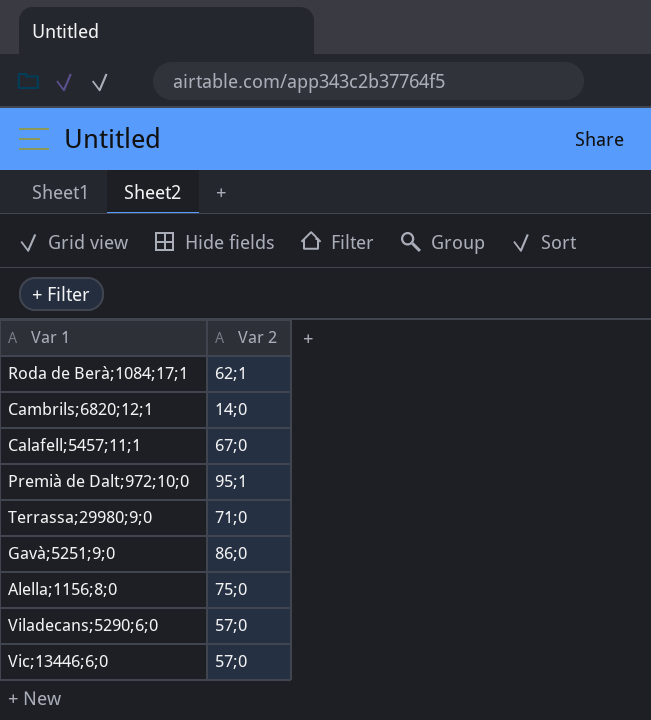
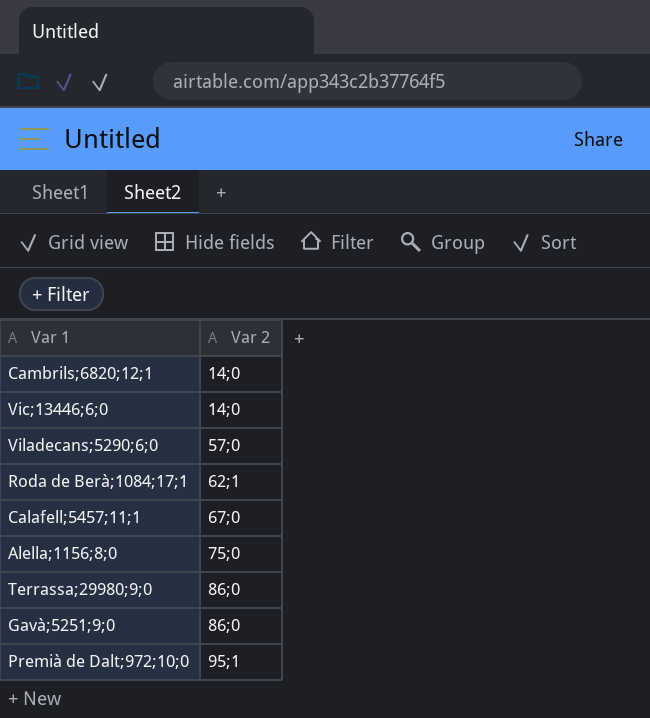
row order: none -> Var 2 ascending
Vic;13446;6;0 | Var 2: 57;0 -> 14;0
Terrassa;29980;9;0 | Var 2: 71;0 -> 86;0

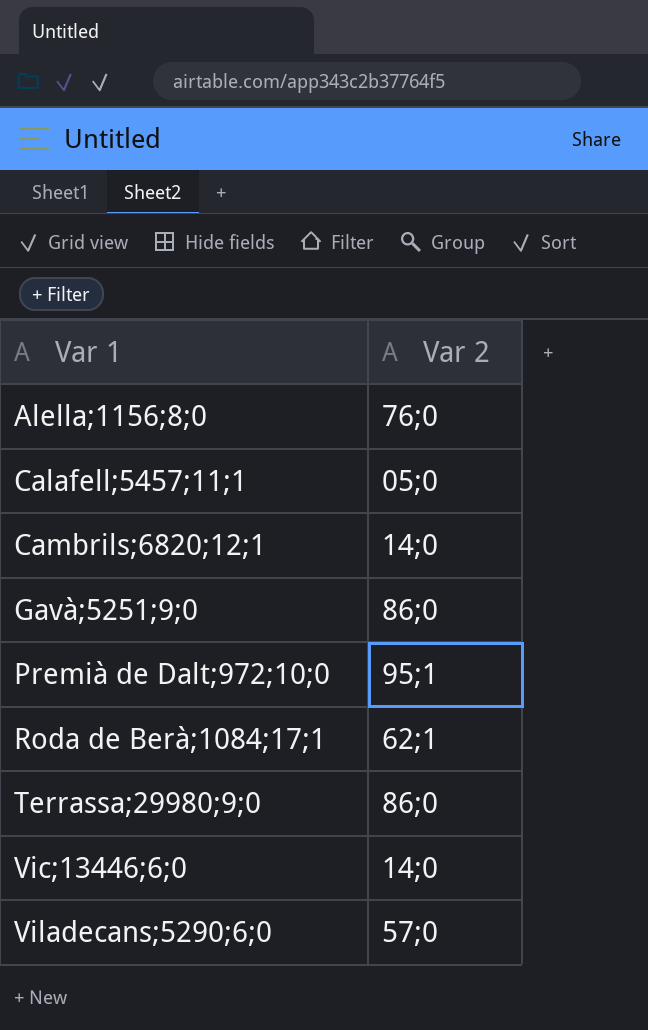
row order: Var 2 ascending -> Var 1 ascending
Alella;1156;8;0 | Var 2: 75;0 -> 76;0
Calafell;5457;11;1 | Var 2: 67;0 -> 05;0

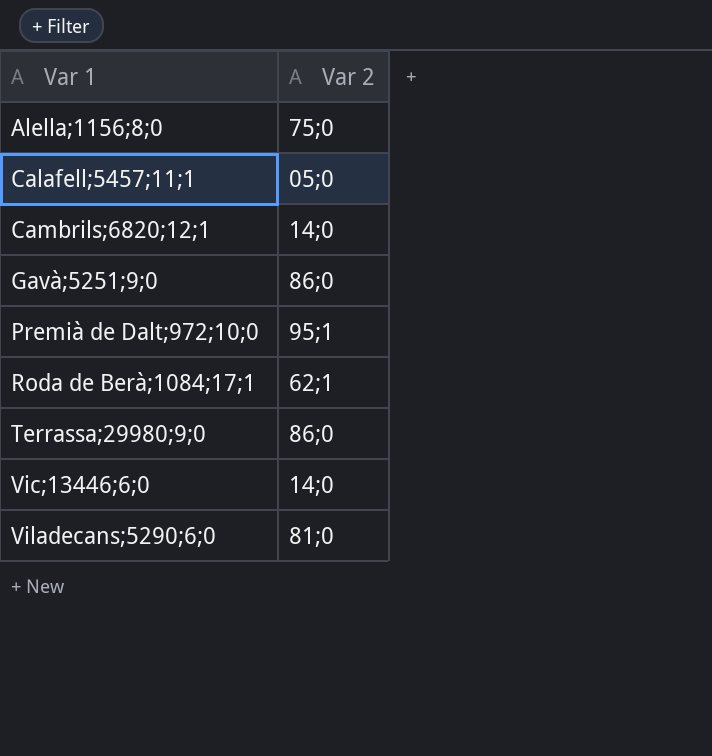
Alella;1156;8;0 | Var 2: 76;0 -> 75;0
Viladecans;5290;6;0 | Var 2: 57;0 -> 81;0

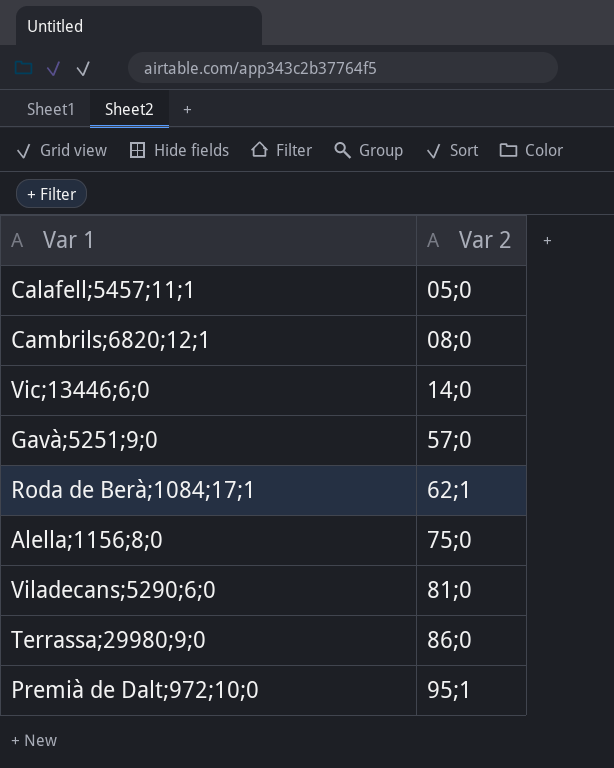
row order: Var 1 ascending -> Var 2 ascending
Cambrils;6820;12;1 | Var 2: 14;0 -> 08;0
Gavà;5251;9;0 | Var 2: 86;0 -> 57;0

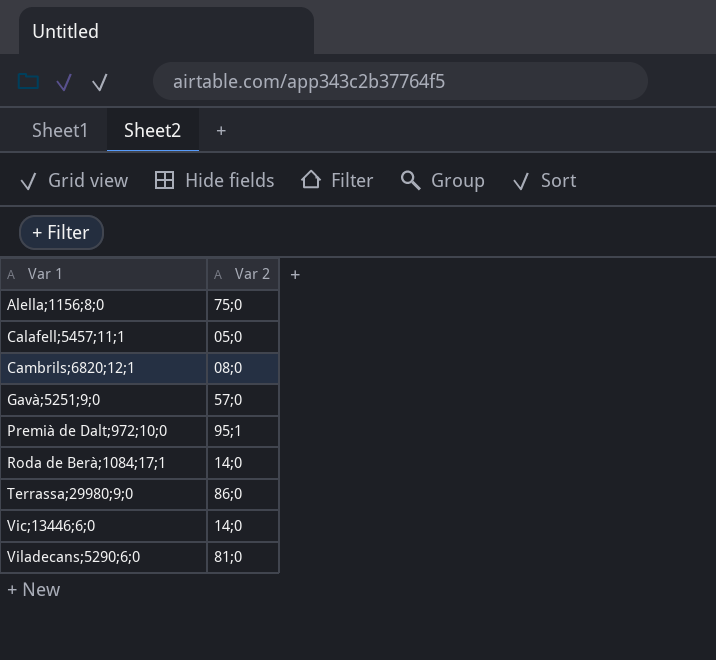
row order: Var 2 ascending -> Var 1 ascending
Roda de Berà;1084;17;1 | Var 2: 62;1 -> 14;0

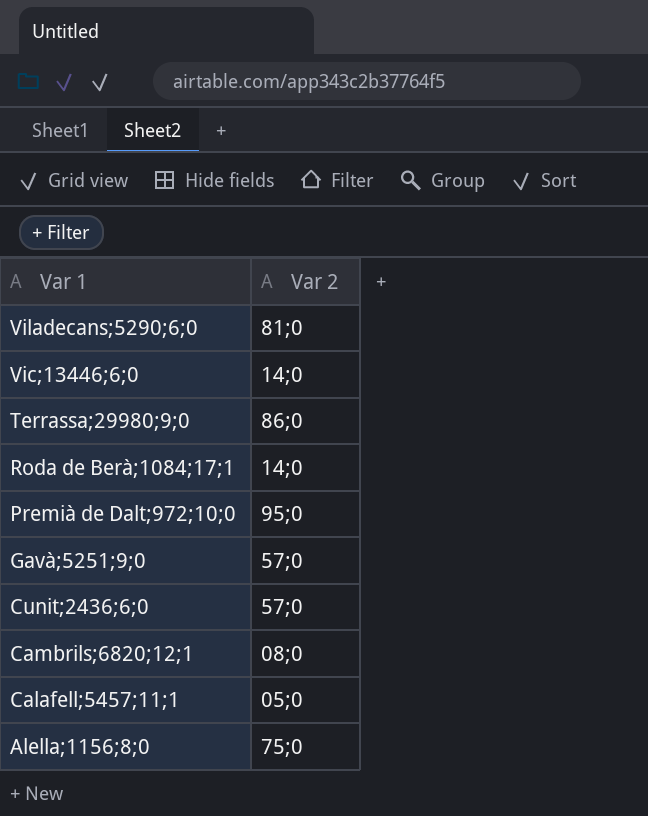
row order: Var 1 ascending -> Var 1 descending
Premià de Dalt;972;10;0 | Var 2: 95;1 -> 95;0
row Cunit;2436;6;0: none -> 57;0

